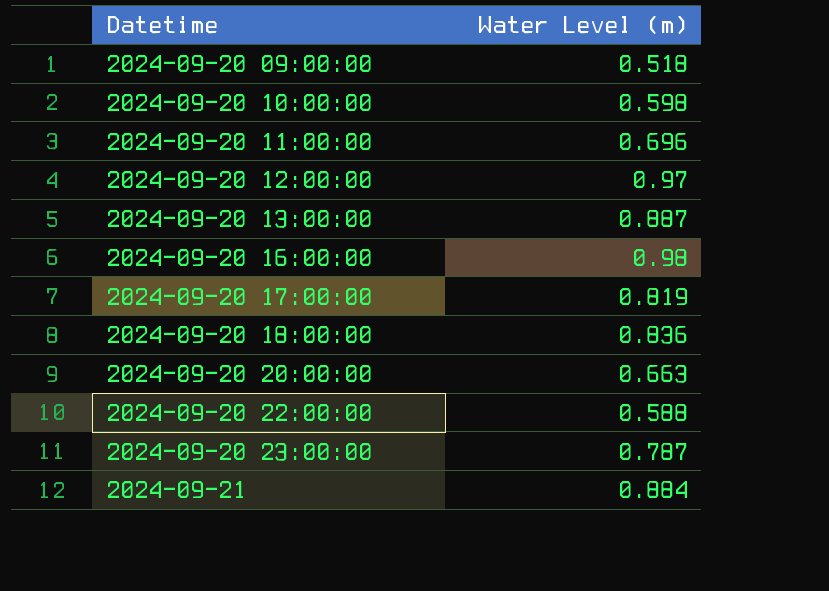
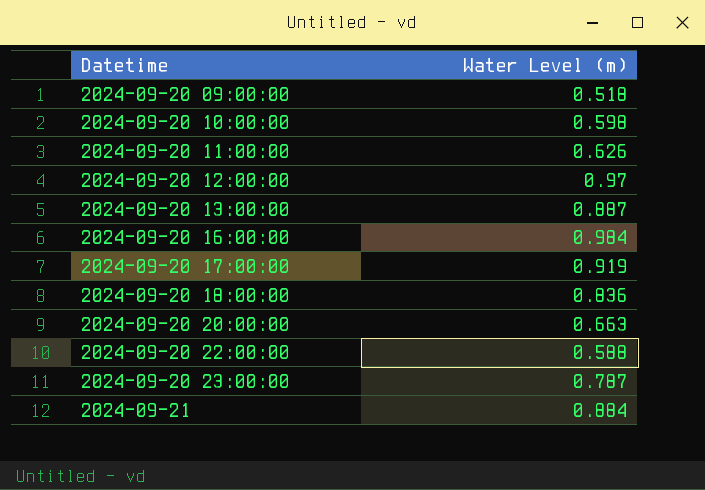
2024-09-20 11:00:00 | Water Level (m): 0.696 -> 0.626
2024-09-20 16:00:00 | Water Level (m): 0.98 -> 0.984
2024-09-20 17:00:00 | Water Level (m): 0.819 -> 0.919

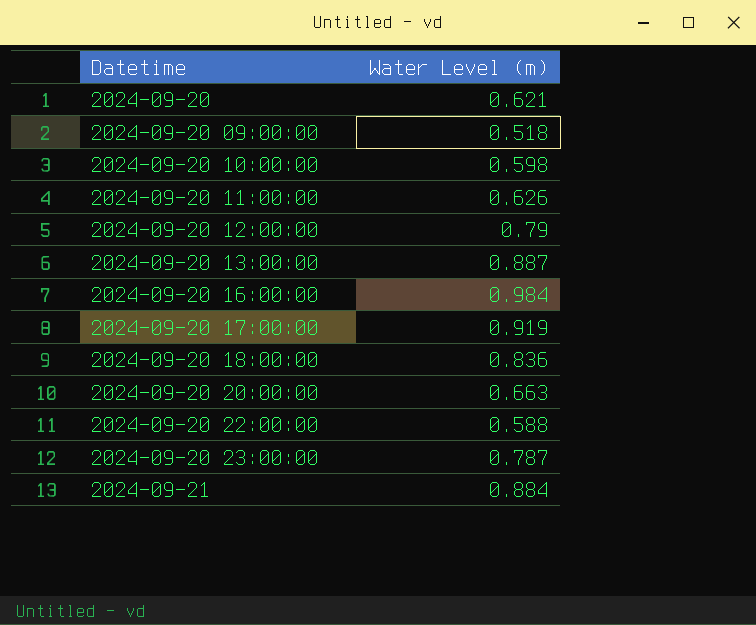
row 2024-09-20: none -> 0.621
2024-09-20 12:00:00 | Water Level (m): 0.97 -> 0.79

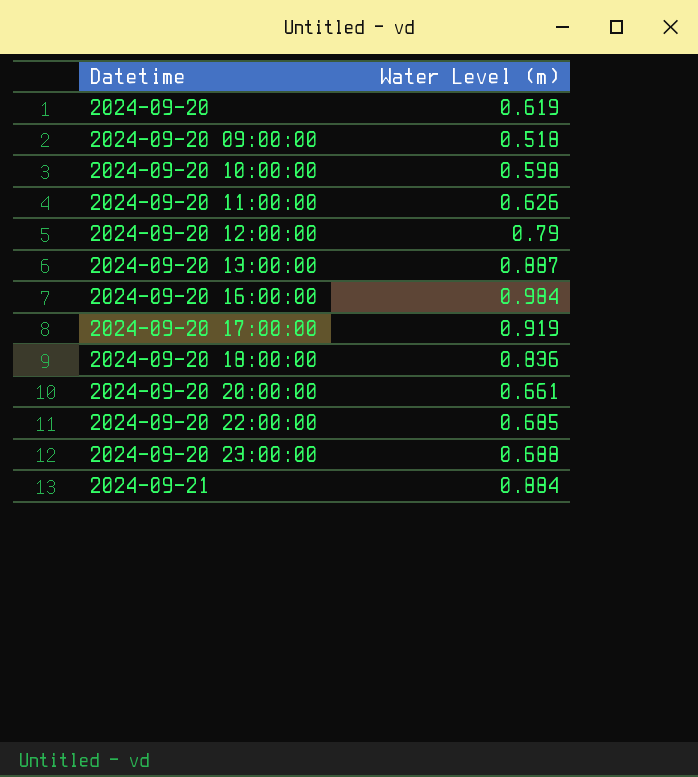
2024-09-20 | Water Level (m): 0.621 -> 0.619
2024-09-20 20:00:00 | Water Level (m): 0.663 -> 0.661
2024-09-20 22:00:00 | Water Level (m): 0.588 -> 0.685
2024-09-20 23:00:00 | Water Level (m): 0.787 -> 0.688

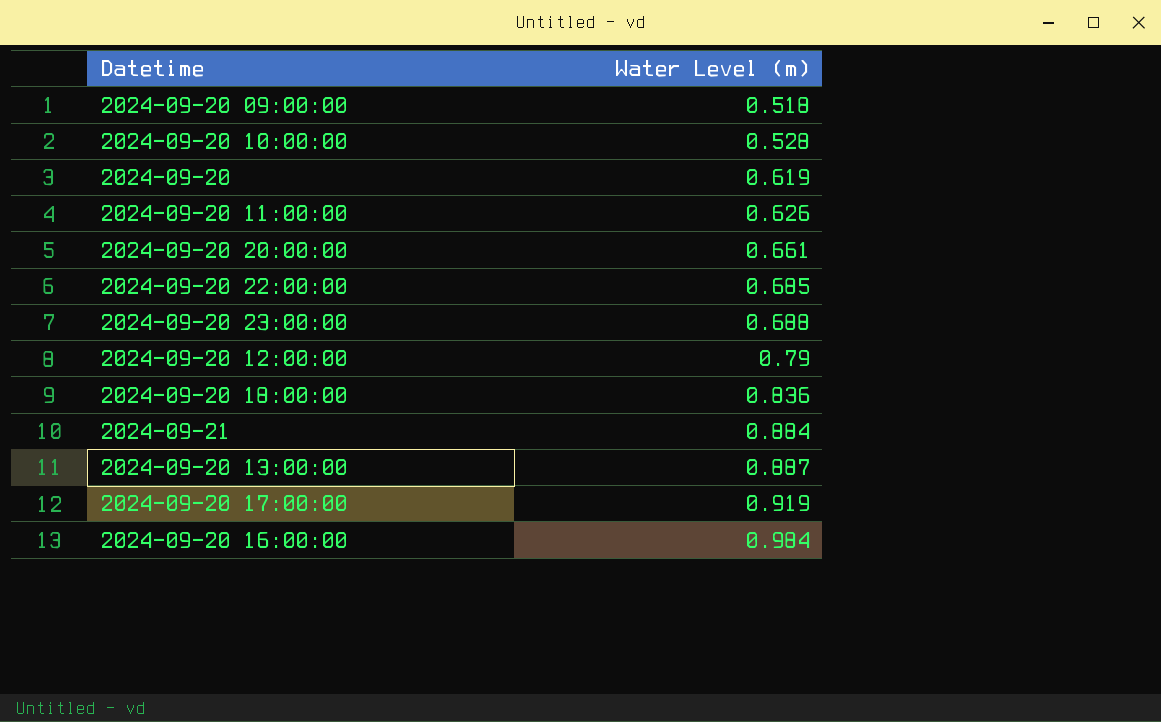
row order: Datetime ascending -> Water Level (m) ascending
2024-09-20 10:00:00 | Water Level (m): 0.598 -> 0.528

